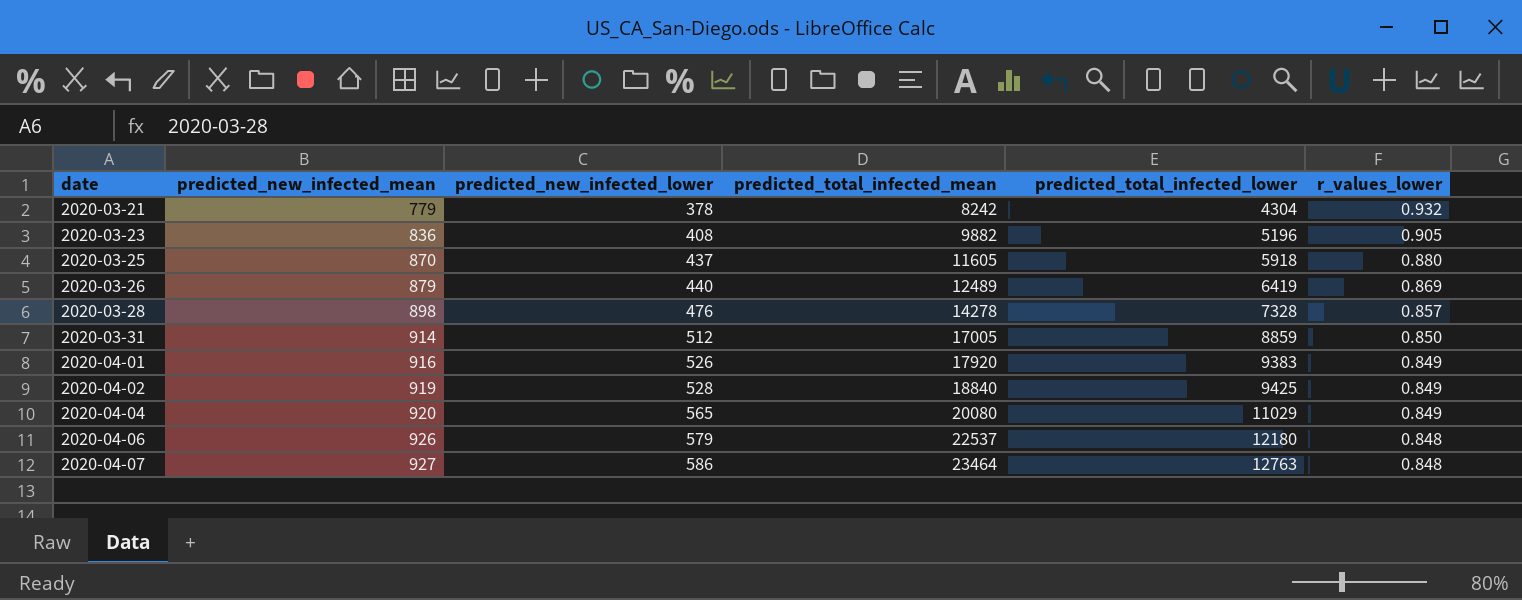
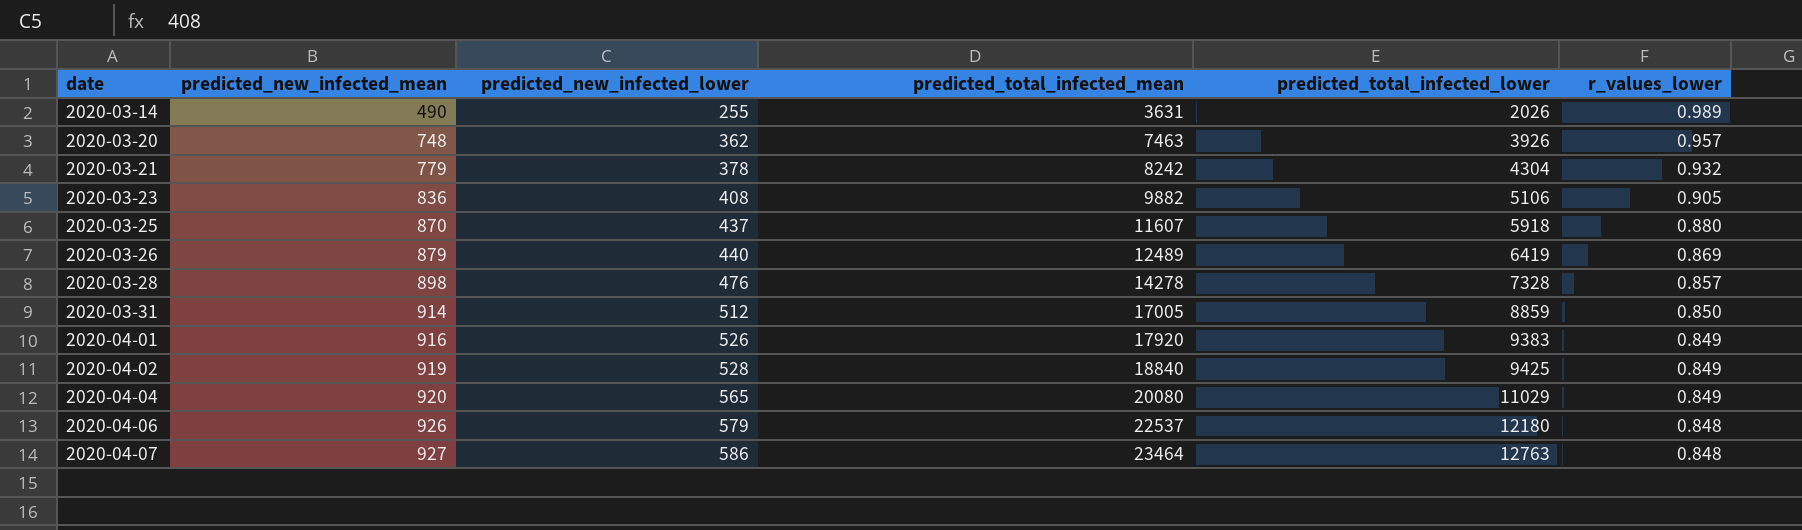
row 2020-03-14: none -> 490 | 255 | 3631 | 2026 | 0.989
row 2020-03-20: none -> 748 | 362 | 7463 | 3926 | 0.957
2020-03-23 | predicted_total_infected_lower: 5196 -> 5106
2020-03-25 | predicted_total_infected_mean: 11605 -> 11607

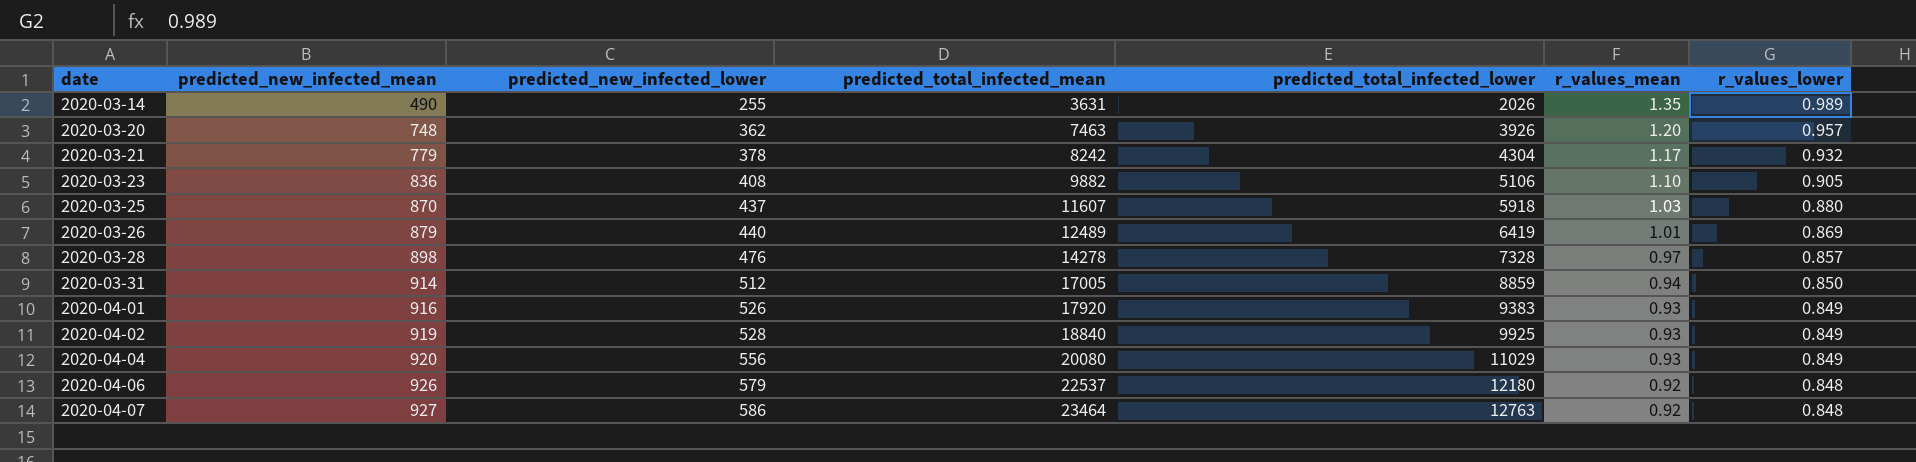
column r_values_mean | position: none -> 6
2020-04-02 | predicted_total_infected_lower: 9425 -> 9925
2020-04-04 | predicted_new_infected_lower: 565 -> 556

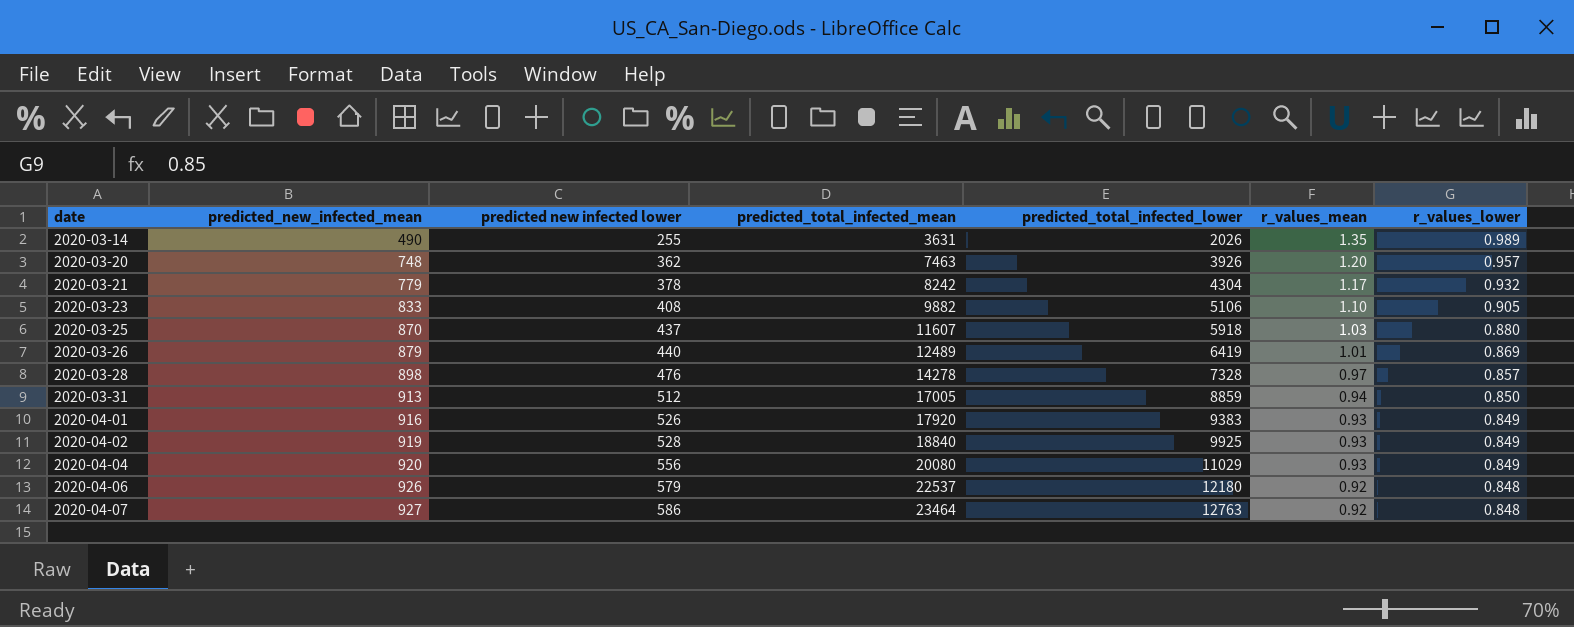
column name: predicted_new_infected_lower -> predicted new infected lower
2020-03-23 | predicted_new_infected_mean: 836 -> 833
2020-03-31 | predicted_new_infected_mean: 914 -> 913

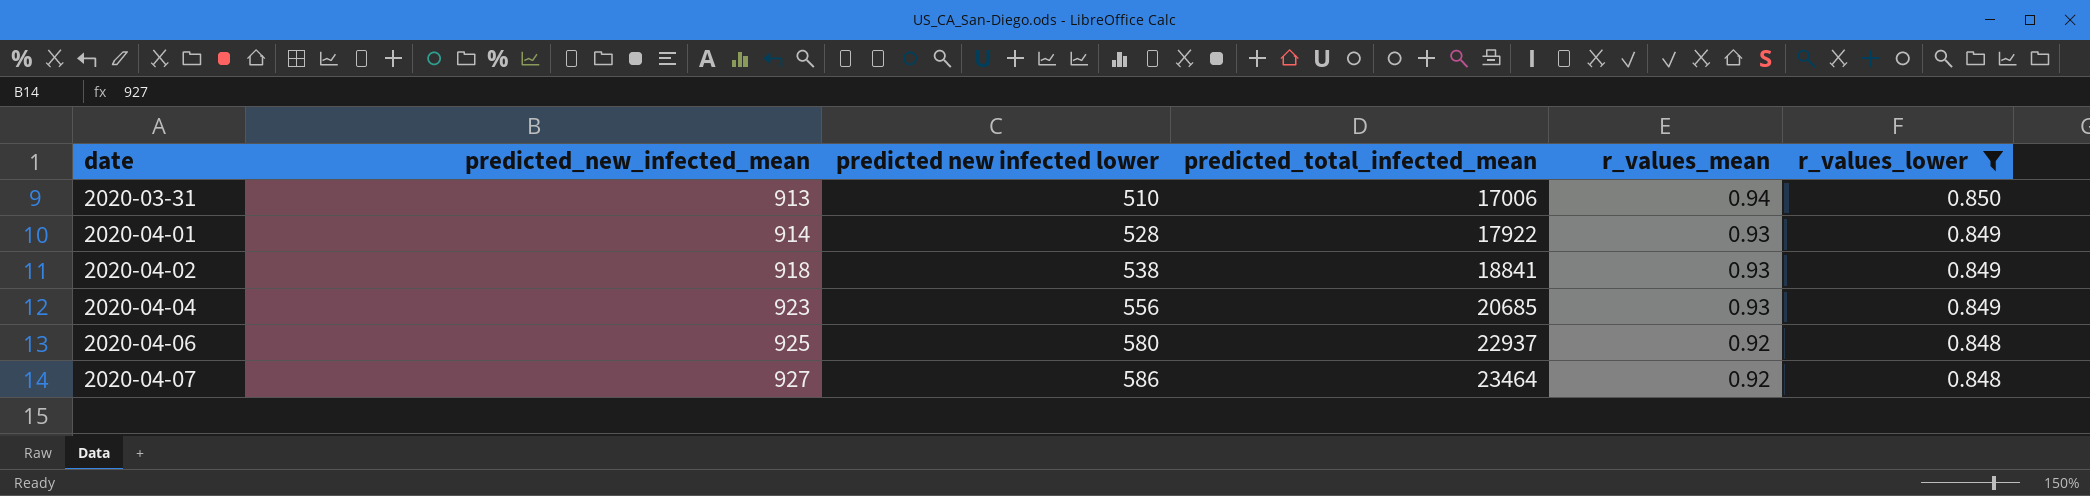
filter: none -> r_values_lower <= 0.850
column predicted_total_infected_lower | position: 5 -> none
2020-03-31 | predicted new infected lower: 512 -> 510
2020-03-31 | predicted_total_infected_mean: 17005 -> 17006
2020-04-01 | predicted_new_infected_mean: 916 -> 914
2020-04-01 | predicted new infected lower: 526 -> 528
2020-04-01 | predicted_total_infected_mean: 17920 -> 17922
2020-04-02 | predicted_new_infected_mean: 919 -> 918
2020-04-02 | predicted new infected lower: 528 -> 538
2020-04-02 | predicted_total_infected_mean: 18840 -> 18841
2020-04-04 | predicted_new_infected_mean: 920 -> 923
2020-04-04 | predicted_total_infected_mean: 20080 -> 20685
2020-04-06 | predicted_new_infected_mean: 926 -> 925
2020-04-06 | predicted new infected lower: 579 -> 580
2020-04-06 | predicted_total_infected_mean: 22537 -> 22937

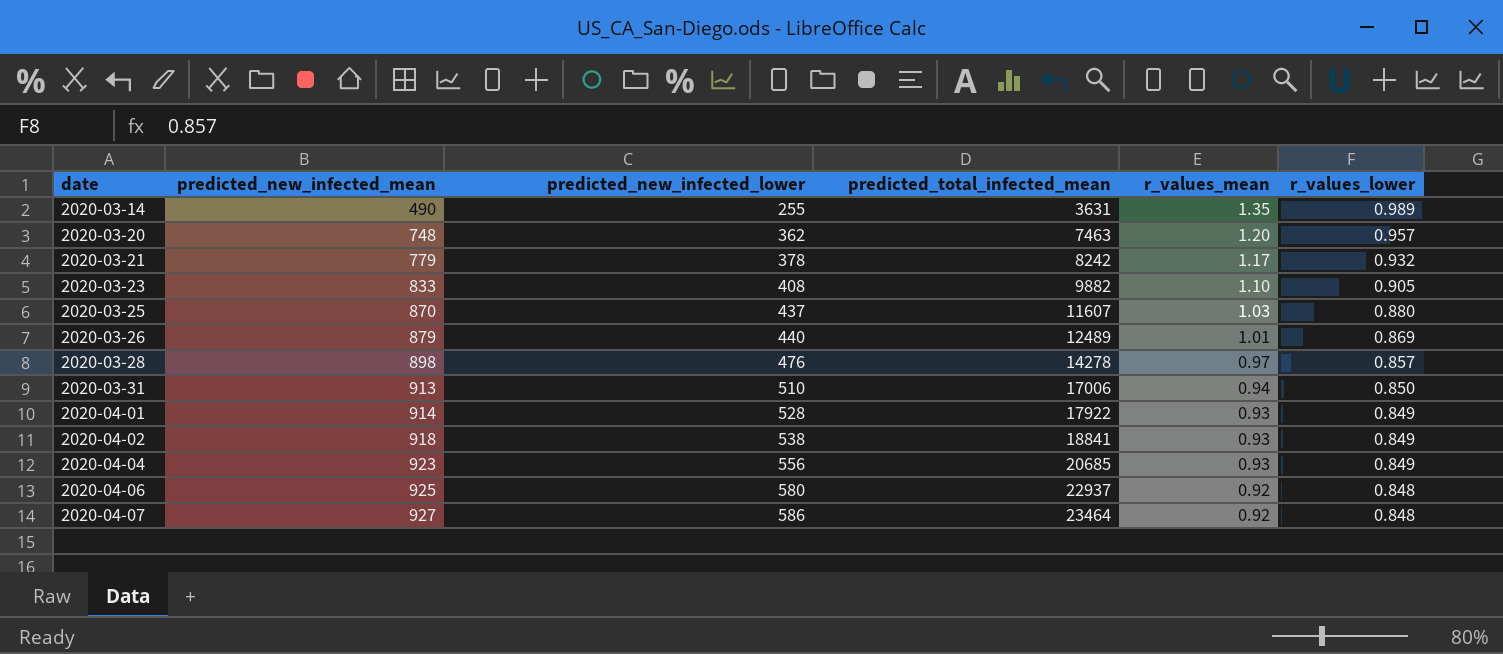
filter: r_values_lower <= 0.850 -> none
column name: predicted new infected lower -> predicted_new_infected_lower

